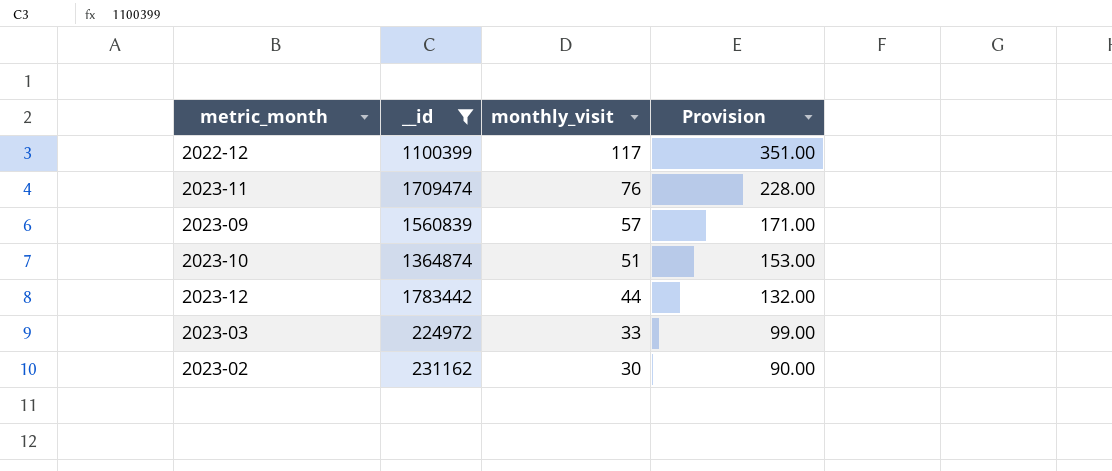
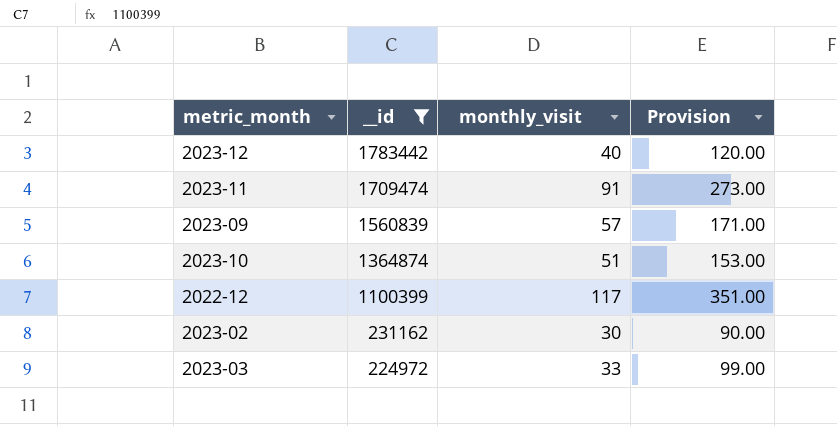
row order: monthly_visit descending -> __id descending
2023-12 | monthly_visit: 44 -> 40
2023-12 | Provision: 132.00 -> 120.00
2023-11 | monthly_visit: 76 -> 91
2023-11 | Provision: 228.00 -> 273.00

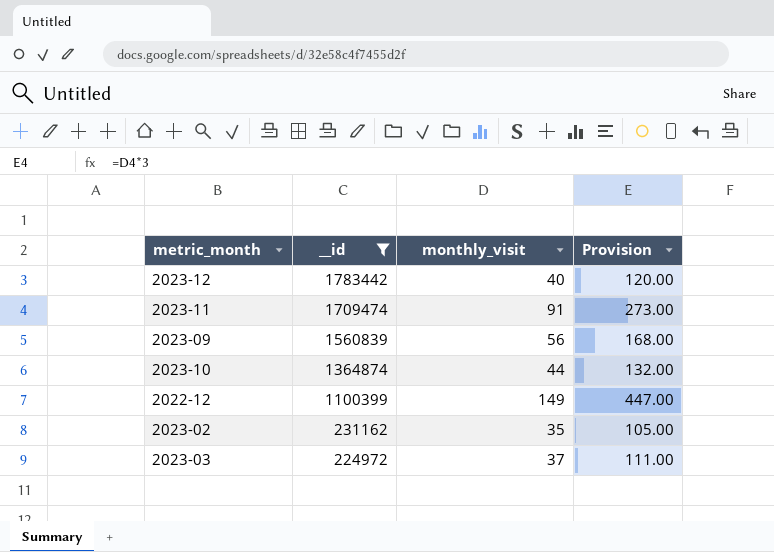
2023-09 | monthly_visit: 57 -> 56
2023-09 | Provision: 171.00 -> 168.00
2023-10 | monthly_visit: 51 -> 44
2023-10 | Provision: 153.00 -> 132.00
2022-12 | monthly_visit: 117 -> 149
2022-12 | Provision: 351.00 -> 447.00
2023-02 | monthly_visit: 30 -> 35
2023-02 | Provision: 90.00 -> 105.00
2023-03 | monthly_visit: 33 -> 37
2023-03 | Provision: 99.00 -> 111.00

